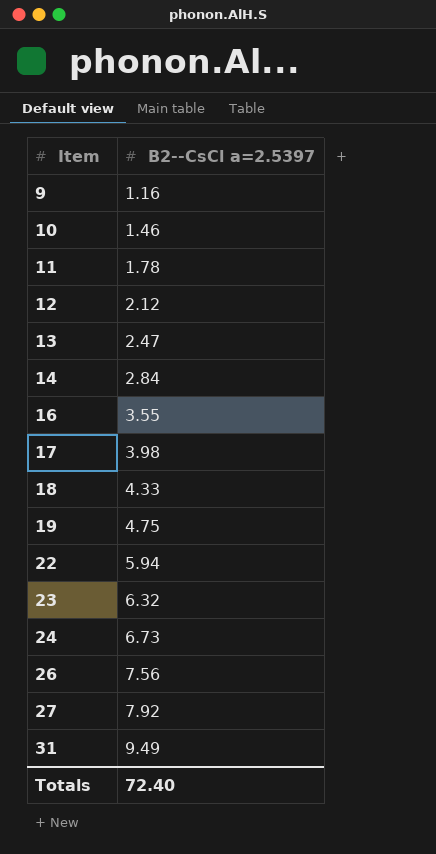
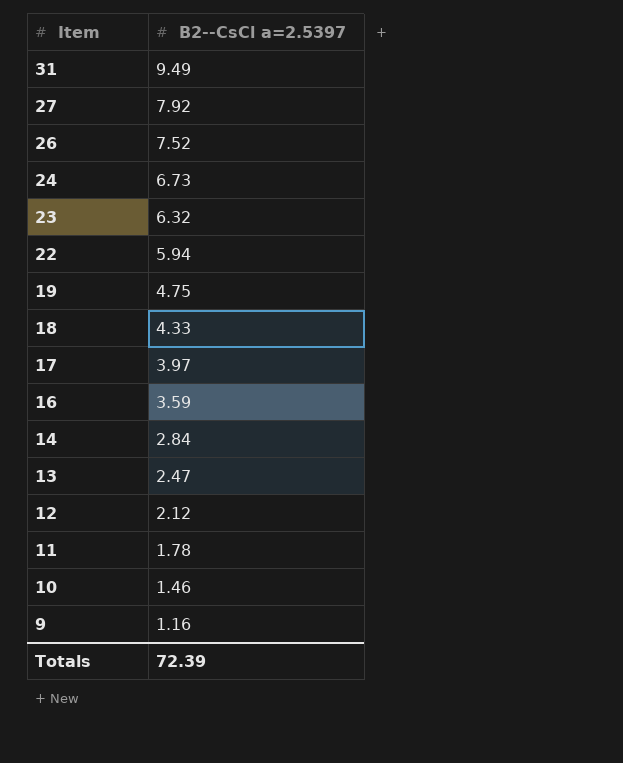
row order: Item ascending -> Item descending
26 | B2--CsCl a=2.5397: 7.56 -> 7.52
17 | B2--CsCl a=2.5397: 3.98 -> 3.97
16 | B2--CsCl a=2.5397: 3.55 -> 3.59
Totals | B2--CsCl a=2.5397: 72.40 -> 72.39

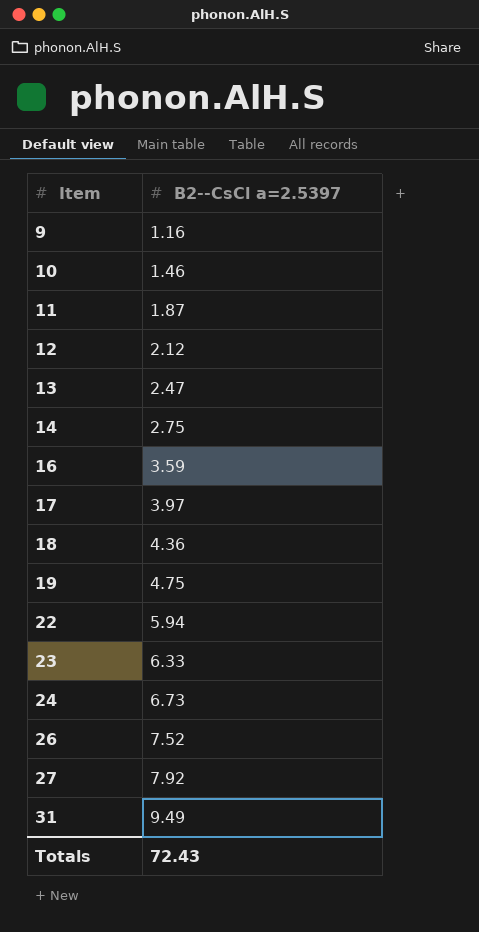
row order: Item descending -> Item ascending
11 | B2--CsCl a=2.5397: 1.78 -> 1.87
14 | B2--CsCl a=2.5397: 2.84 -> 2.75
18 | B2--CsCl a=2.5397: 4.33 -> 4.36
23 | B2--CsCl a=2.5397: 6.32 -> 6.33
Totals | B2--CsCl a=2.5397: 72.39 -> 72.43

